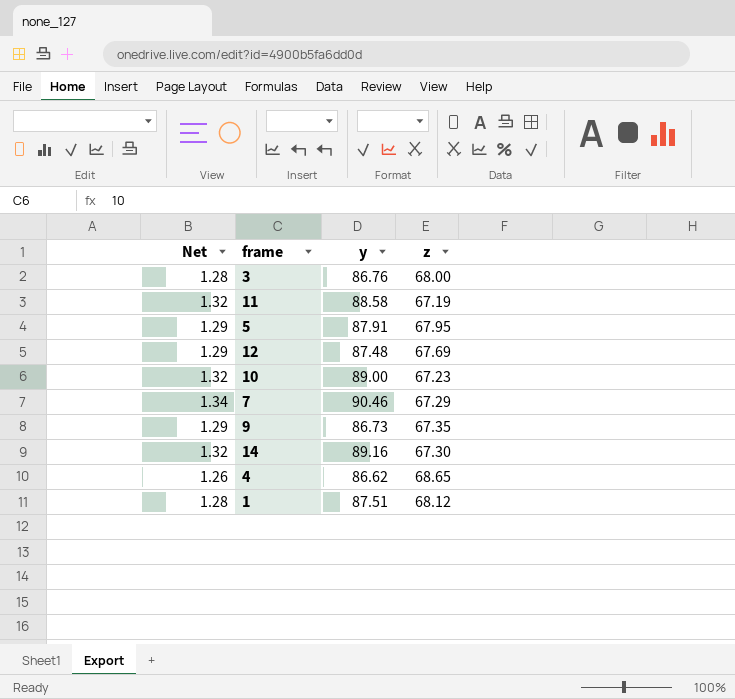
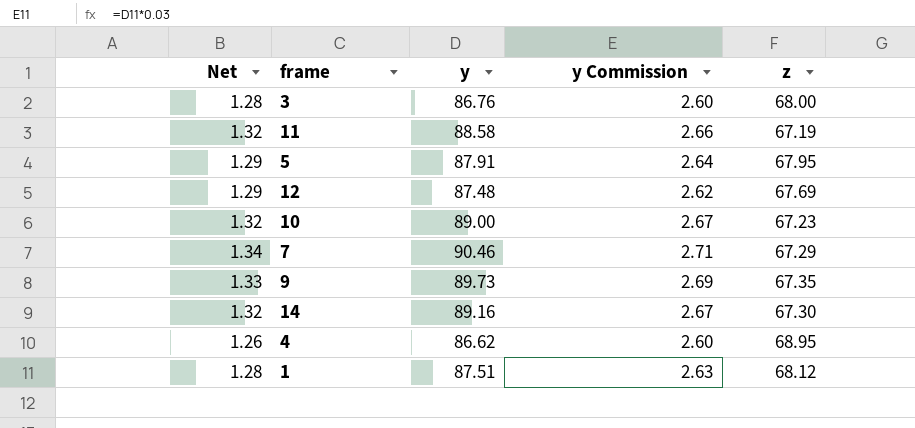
column y Commission | formula: none -> [y] * 0.03
9 | Net: 1.29 -> 1.33
9 | y: 86.73 -> 89.73
4 | z: 68.65 -> 68.95

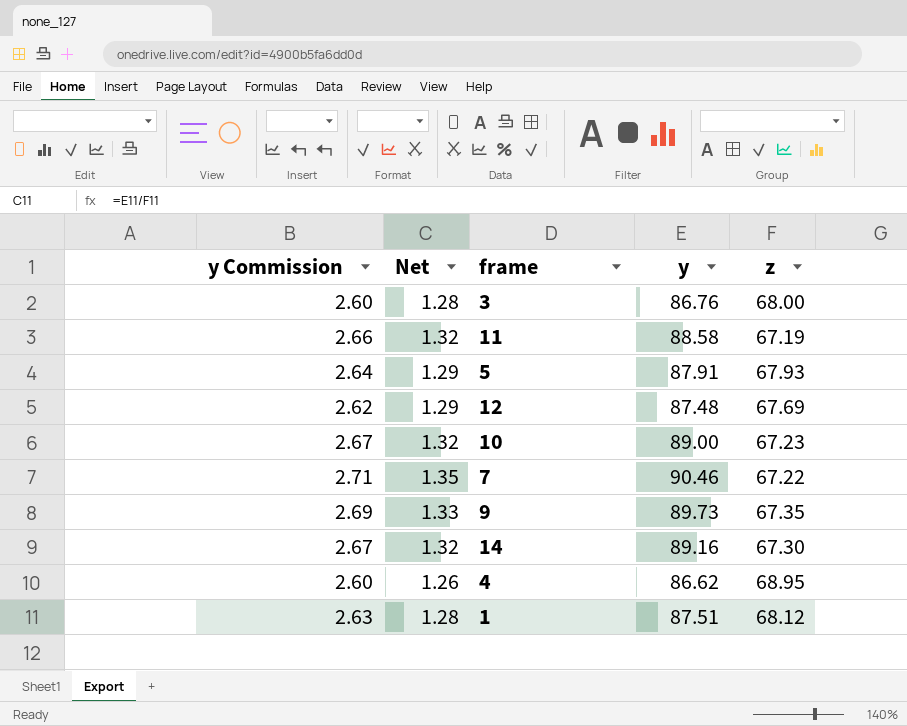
column y Commission | position: 4 -> 1
5 | z: 67.95 -> 67.93
7 | Net: 1.34 -> 1.35
7 | z: 67.29 -> 67.22

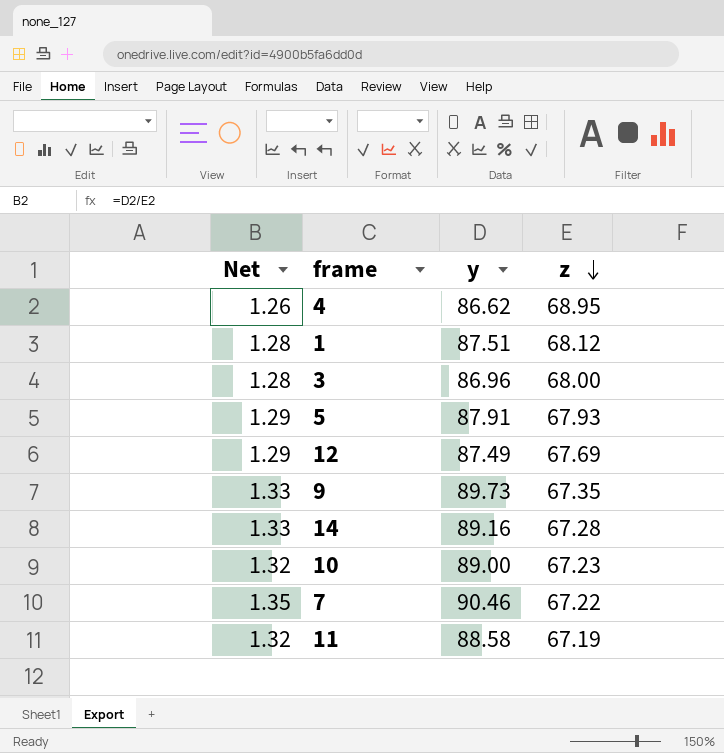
row order: none -> z descending
column y Commission | formula: [y] * 0.03 -> none
3 | y: 86.76 -> 86.96
12 | y: 87.48 -> 87.49
14 | Net: 1.32 -> 1.33
14 | z: 67.30 -> 67.28

